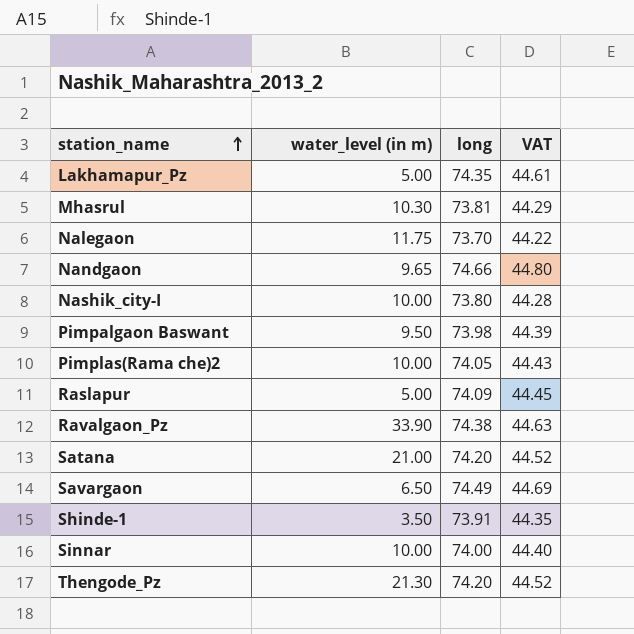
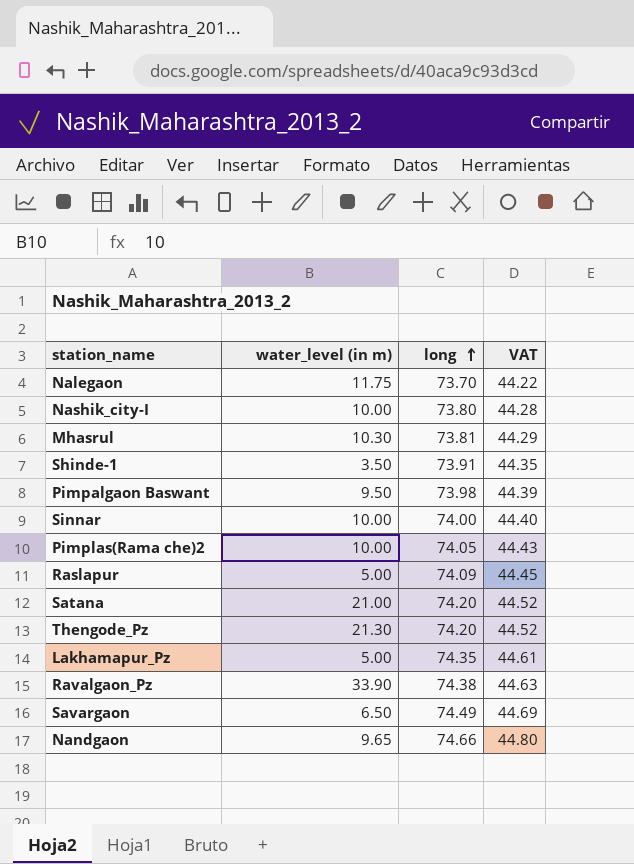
row order: station_name ascending -> long ascending

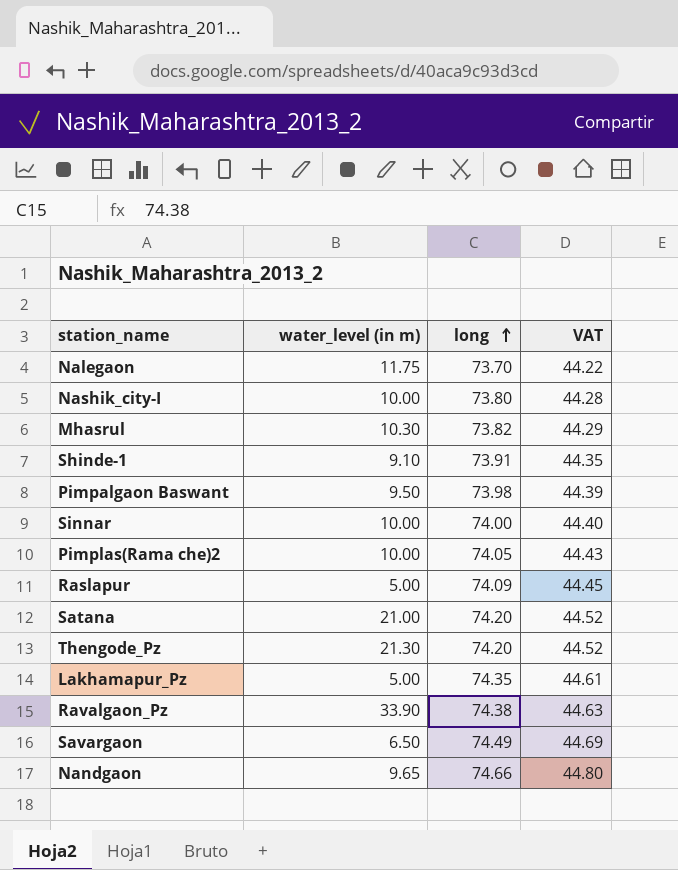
Mhasrul | long: 73.81 -> 73.82
Shinde-1 | water_level (in m): 3.50 -> 9.10

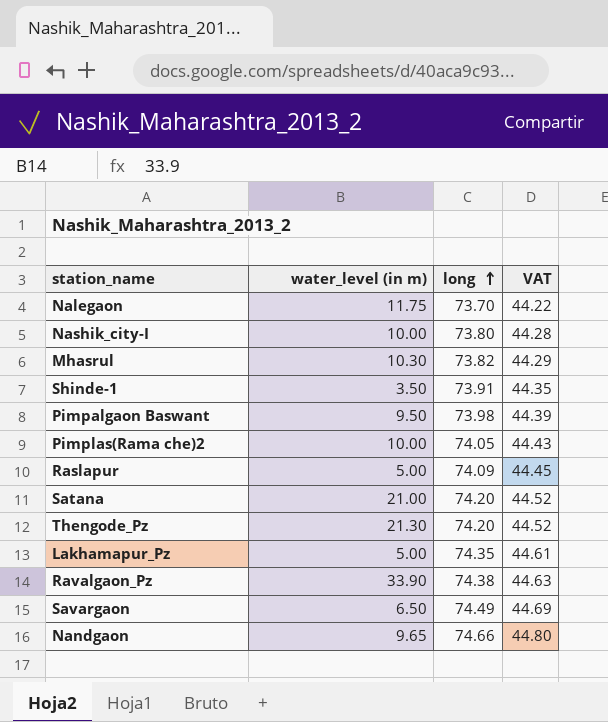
row Sinnar: 10.00 | 74.00 | 44.40 -> none
Shinde-1 | water_level (in m): 9.10 -> 3.50

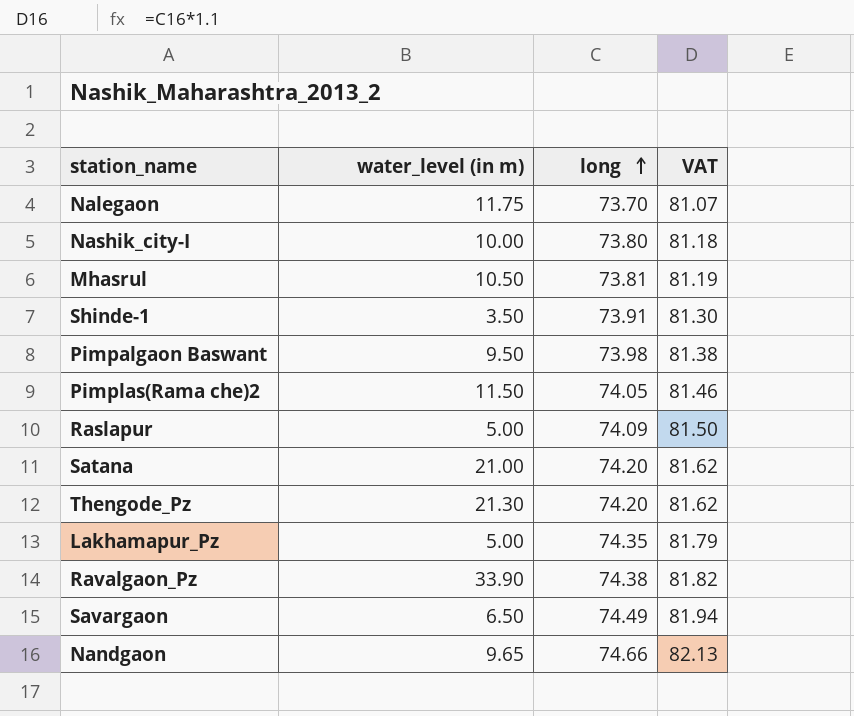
column VAT | formula: [long] * 0.6 -> [long] * 1.1
Mhasrul | water_level (in m): 10.30 -> 10.50
Mhasrul | long: 73.82 -> 73.81
Pimplas(Rama che)2 | water_level (in m): 10.00 -> 11.50

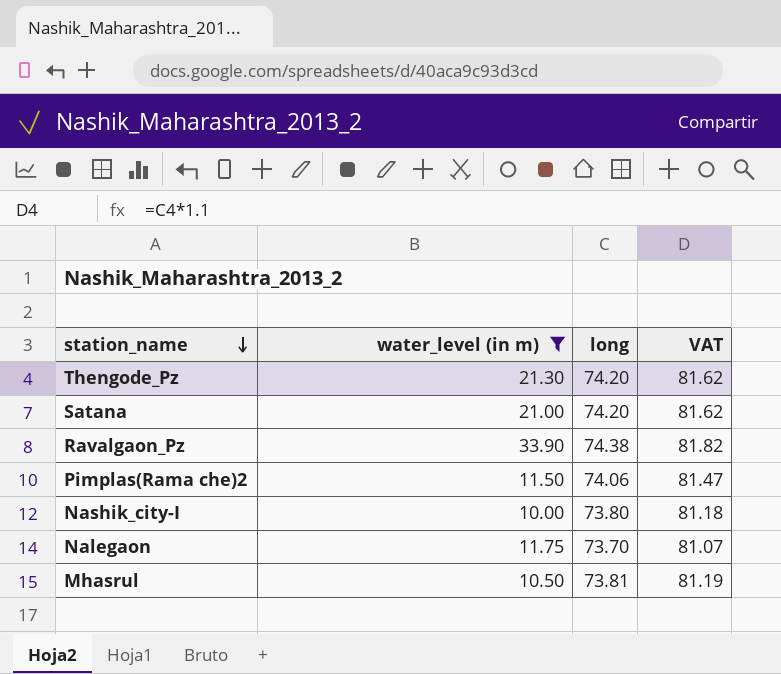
filter: none -> water_level (in m) >= 10.00
row order: long ascending -> station_name descending
Pimplas(Rama che)2 | long: 74.05 -> 74.06
Pimplas(Rama che)2 | VAT: 81.46 -> 81.47

